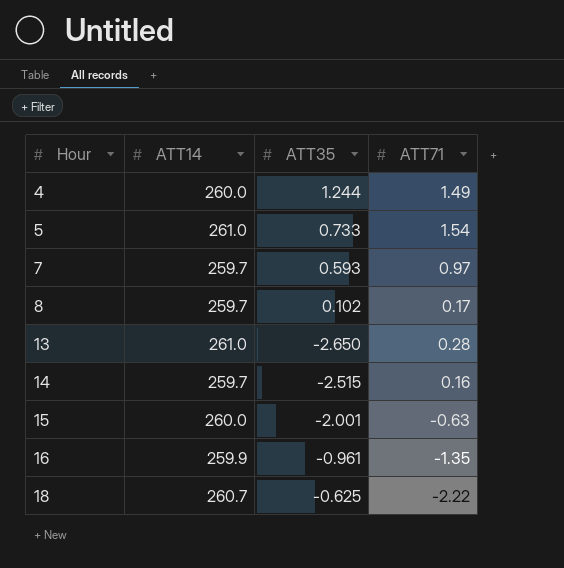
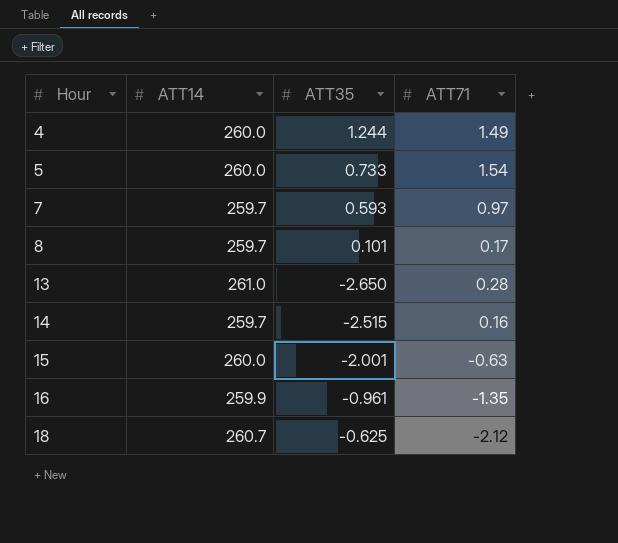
5 | ATT14: 261.0 -> 260.0
8 | ATT35: 0.102 -> 0.101
18 | ATT71: -2.22 -> -2.12

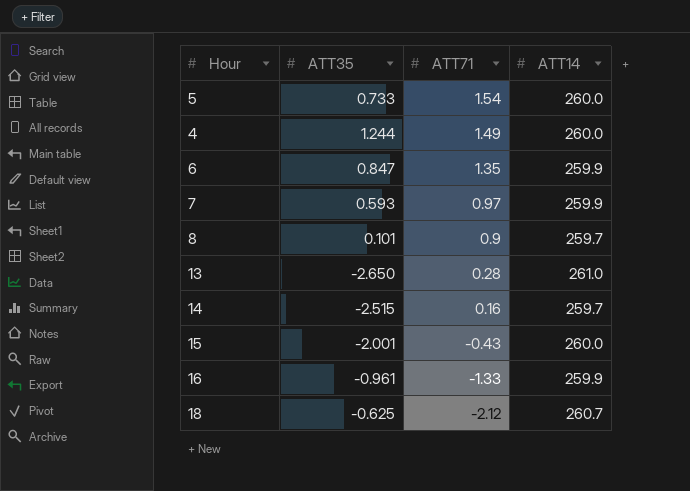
row order: Hour ascending -> ATT71 descending
column ATT14 | position: 2 -> 4
row 6: none -> 0.847 | 1.35 | 259.9
7 | ATT14: 259.7 -> 259.9
8 | ATT71: 0.17 -> 0.9
15 | ATT71: -0.63 -> -0.43
16 | ATT71: -1.35 -> -1.33

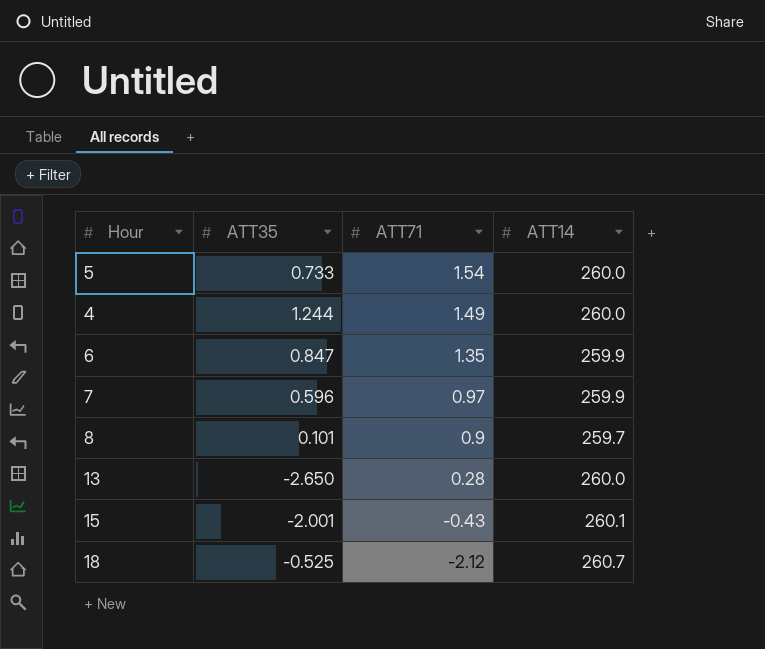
row 14: -2.515 | 0.16 | 259.7 -> none
row 16: -0.961 | -1.33 | 259.9 -> none
7 | ATT35: 0.593 -> 0.596
13 | ATT14: 261.0 -> 260.0
15 | ATT14: 260.0 -> 260.1
18 | ATT35: -0.625 -> -0.525

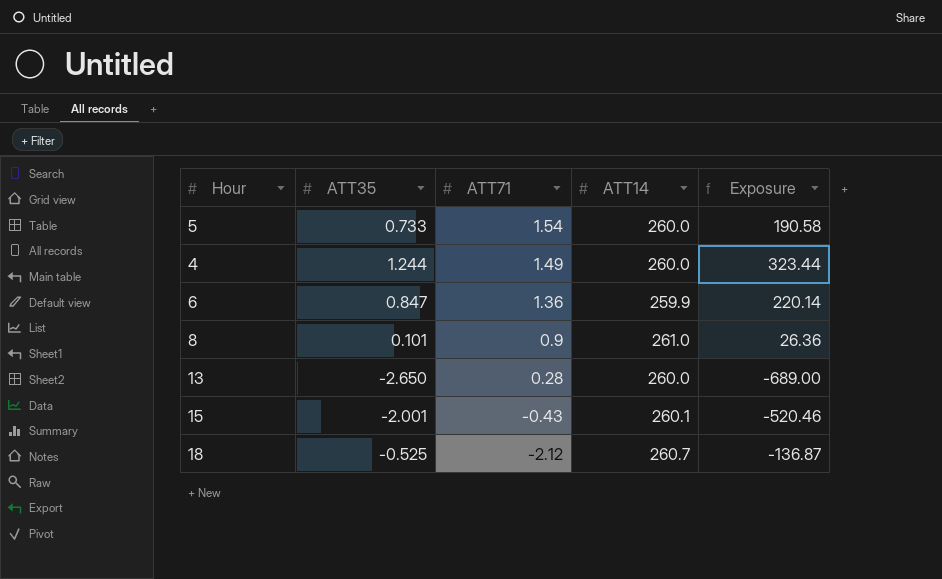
column Exposure | formula: none -> [ATT35] * [ATT14]
row 7: 0.596 | 0.97 | 259.9 -> none
6 | ATT71: 1.35 -> 1.36
8 | ATT14: 259.7 -> 261.0

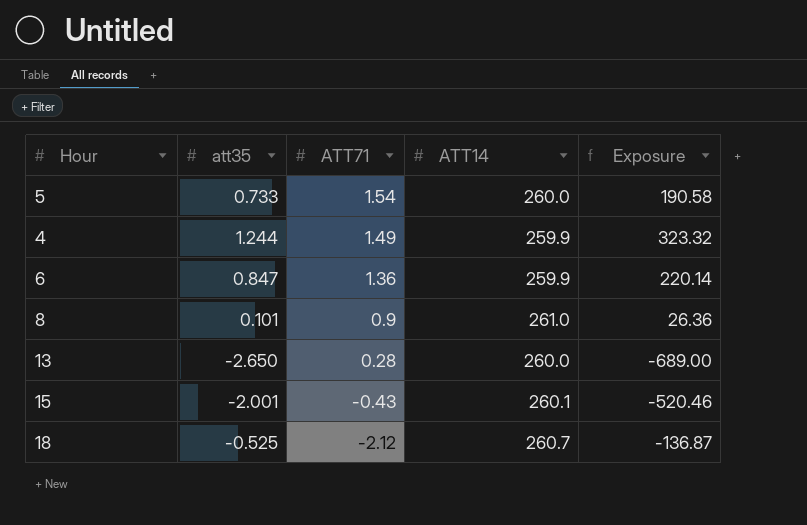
column name: ATT35 -> att35
4 | ATT14: 260.0 -> 259.9
4 | Exposure: 323.44 -> 323.32

